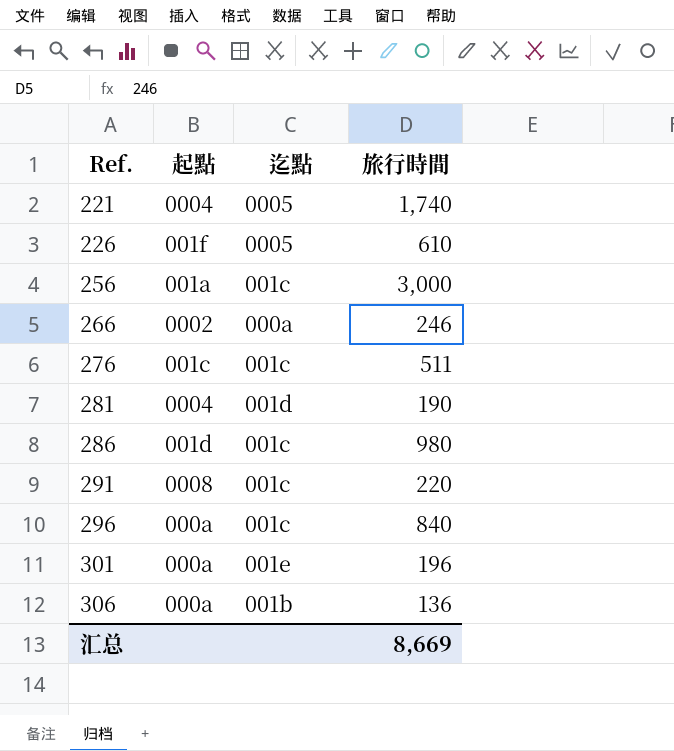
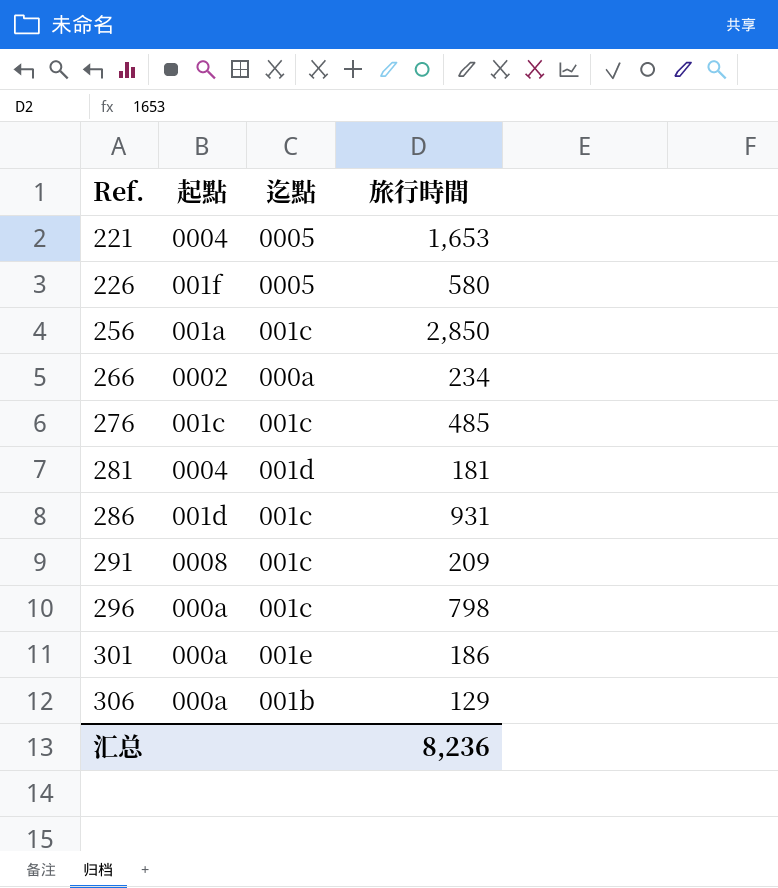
221 | 旅行時間: 1,740 -> 1,653
226 | 旅行時間: 610 -> 580
256 | 旅行時間: 3,000 -> 2,850
266 | 旅行時間: 246 -> 234
276 | 旅行時間: 511 -> 485
281 | 旅行時間: 190 -> 181
286 | 旅行時間: 980 -> 931
291 | 旅行時間: 220 -> 209
296 | 旅行時間: 840 -> 798
301 | 旅行時間: 196 -> 186
306 | 旅行時間: 136 -> 129
汇总 | 旅行時間: 8,669 -> 8,236

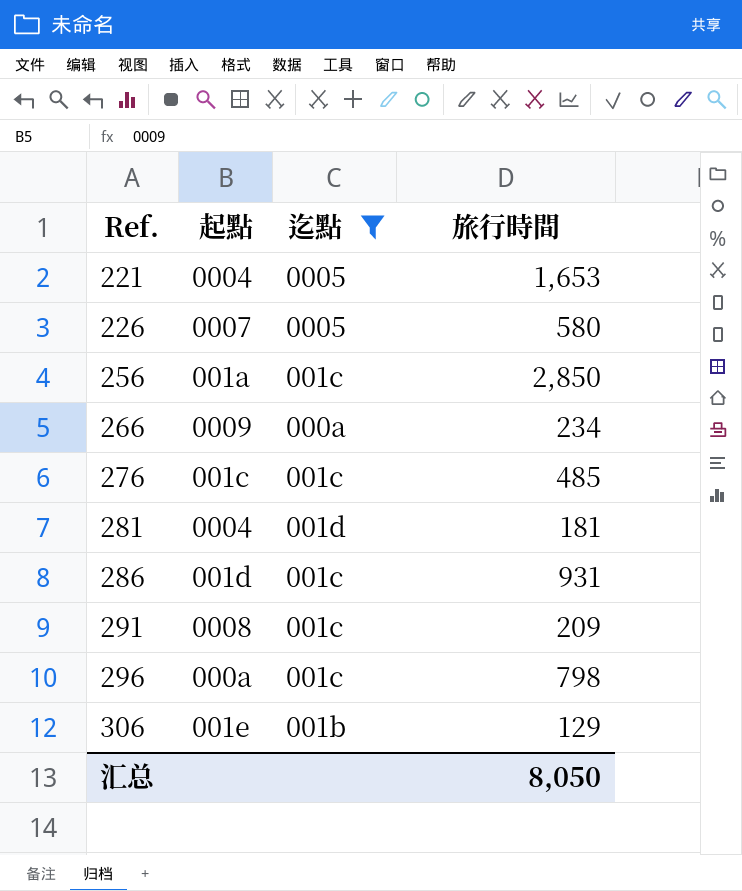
filter: none -> 迄點 != 001e
226 | 起點: 001f -> 0007
266 | 起點: 0002 -> 0009
306 | 起點: 000a -> 001e
汇总 | 旅行時間: 8,236 -> 8,050

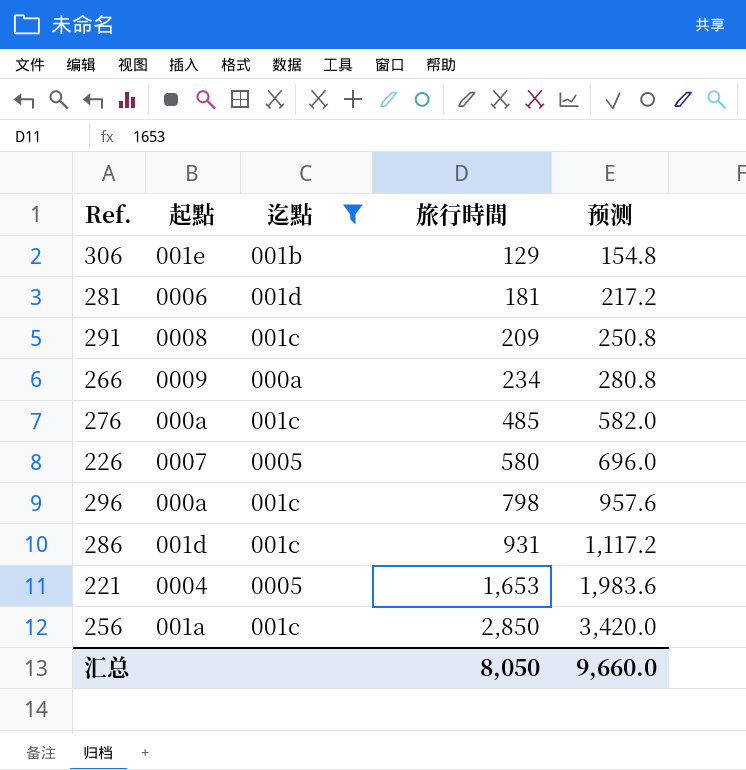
row order: Ref. ascending -> 旅行時間 ascending
column 预测 | formula: none -> [旅行時間] * 1.2
281 | 起點: 0004 -> 0006
276 | 起點: 001c -> 000a

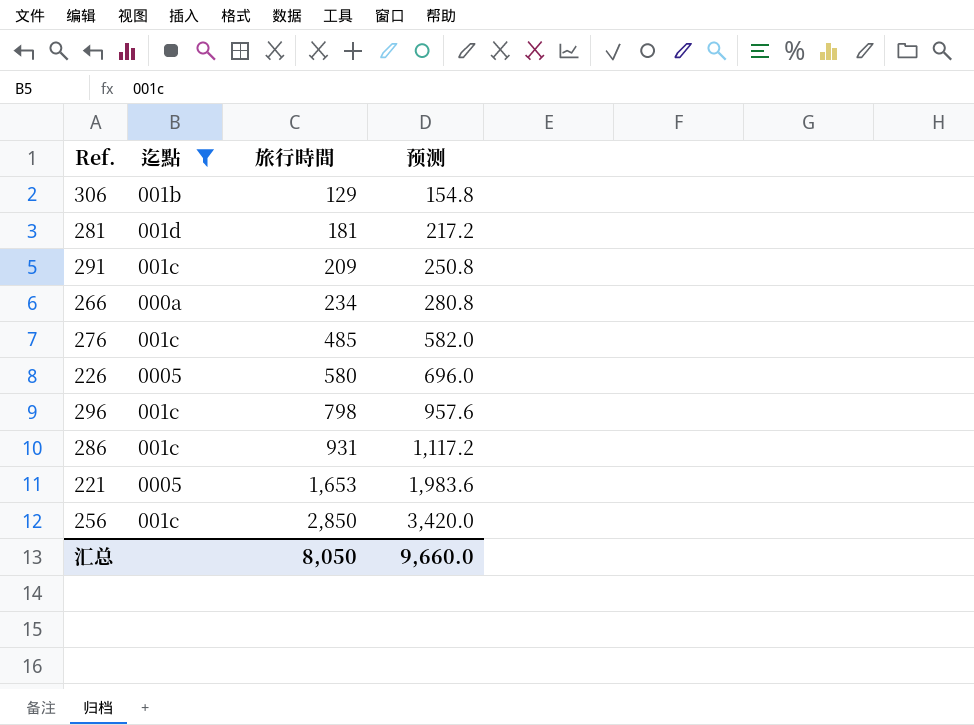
column 起點 | position: 2 -> none

